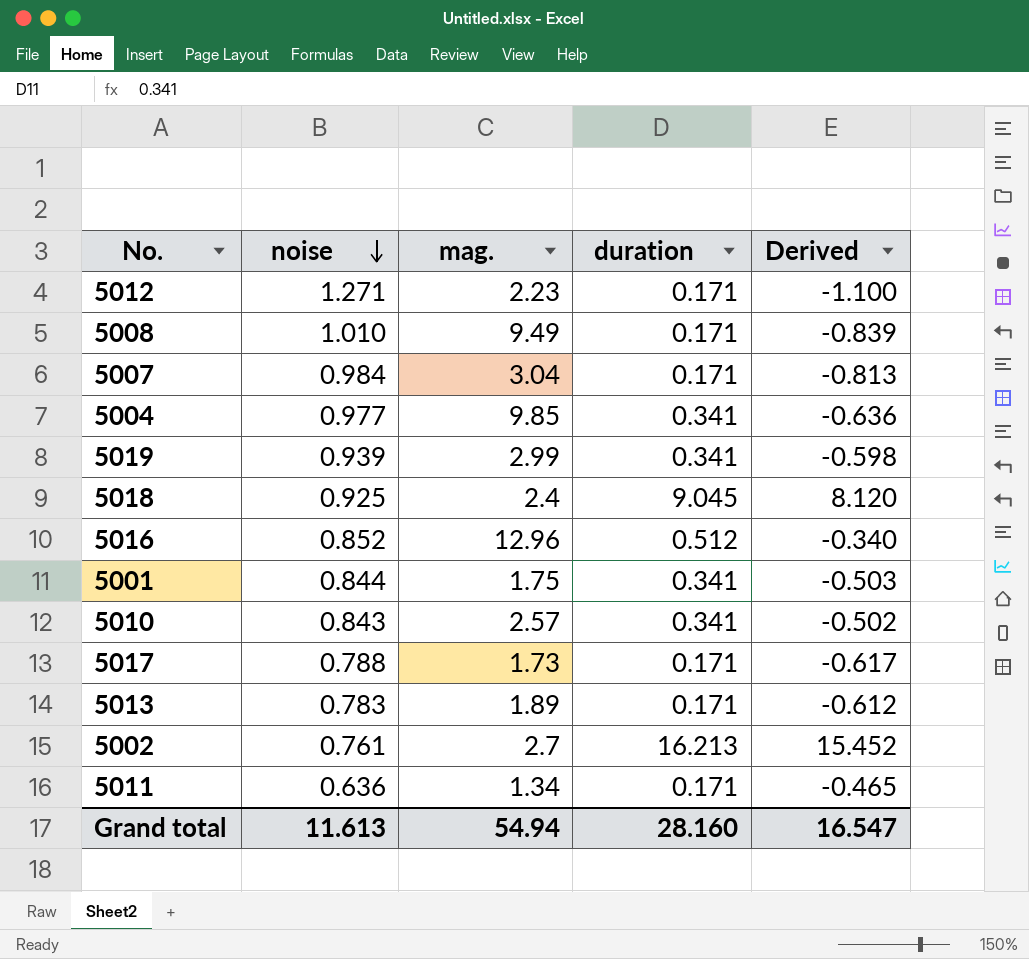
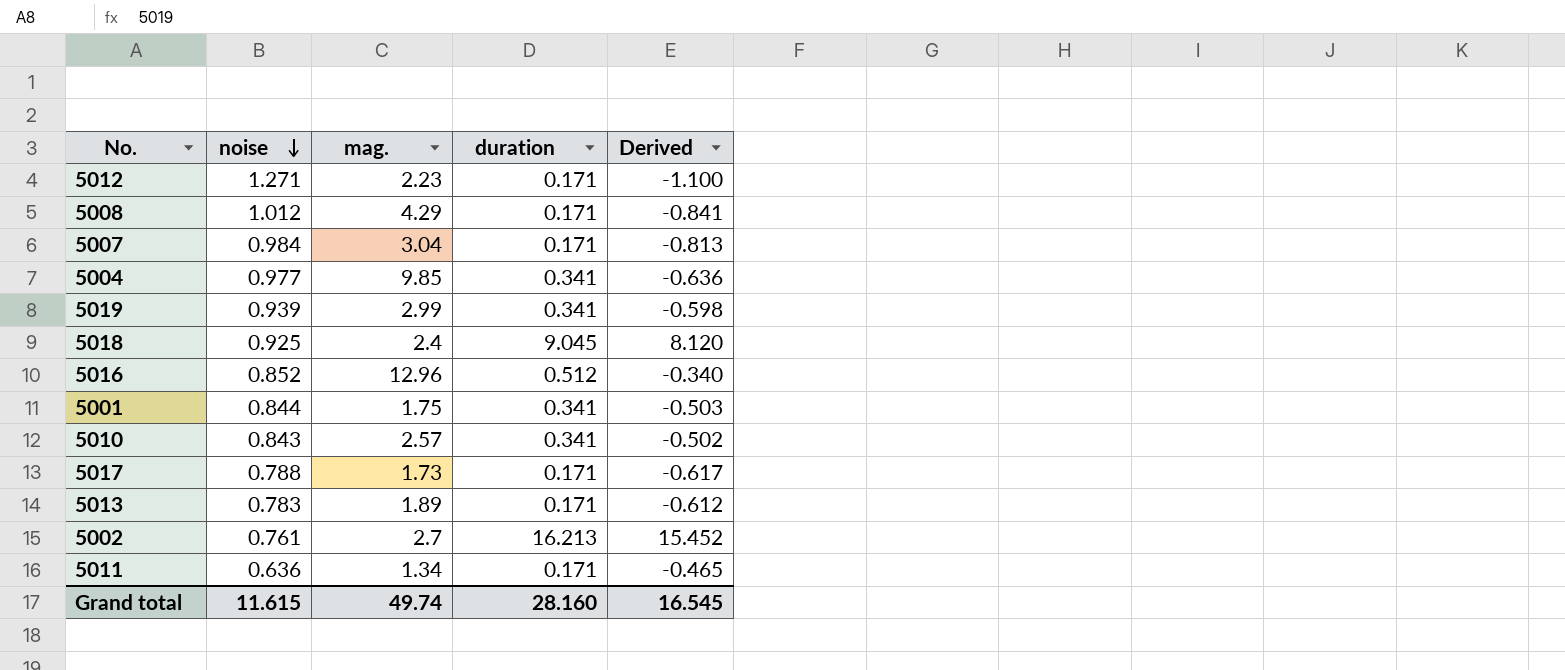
5008 | noise: 1.010 -> 1.012
5008 | mag.: 9.49 -> 4.29
5008 | Derived: -0.839 -> -0.841
Grand total | noise: 11.613 -> 11.615
Grand total | mag.: 54.94 -> 49.74
Grand total | Derived: 16.547 -> 16.545

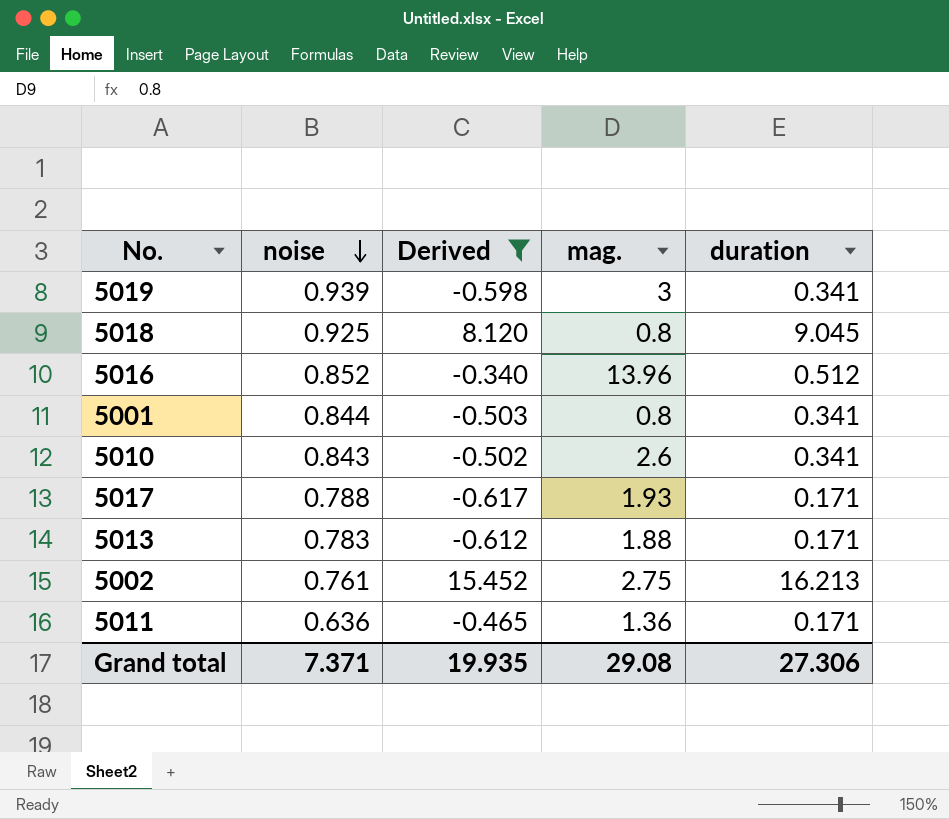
filter: none -> Derived >= -0.617
column Derived | position: 5 -> 3
5019 | mag.: 2.99 -> 3
5018 | mag.: 2.4 -> 0.8
5016 | mag.: 12.96 -> 13.96
5001 | mag.: 1.75 -> 0.8
5010 | mag.: 2.57 -> 2.6
5017 | mag.: 1.73 -> 1.93
5013 | mag.: 1.89 -> 1.88
5002 | mag.: 2.7 -> 2.75
5011 | mag.: 1.34 -> 1.36
Grand total | noise: 11.615 -> 7.371
Grand total | Derived: 16.545 -> 19.935
Grand total | mag.: 49.74 -> 29.08
Grand total | duration: 28.160 -> 27.306

